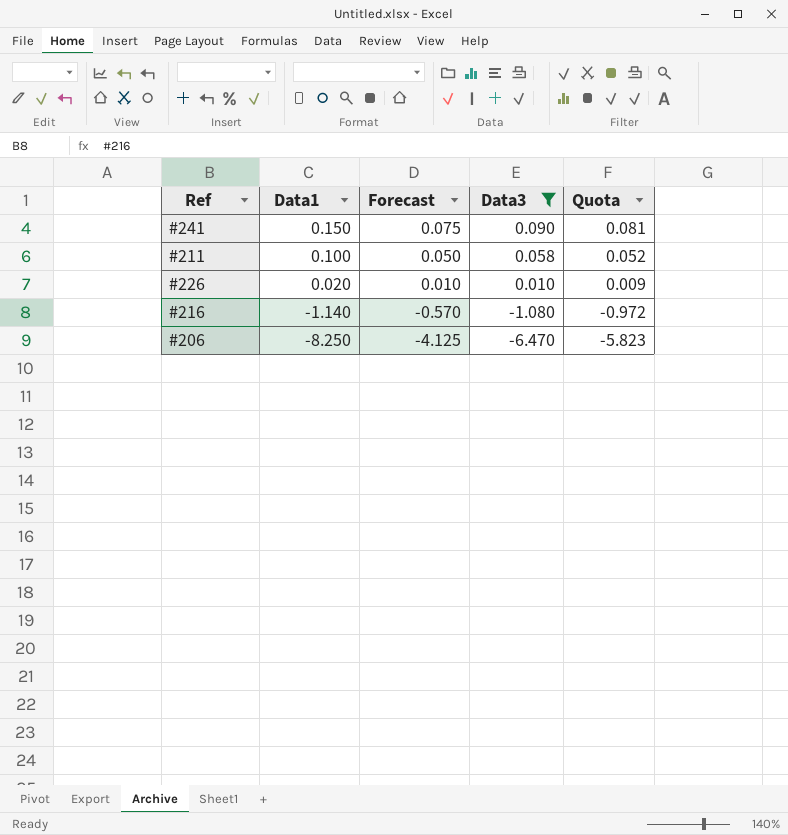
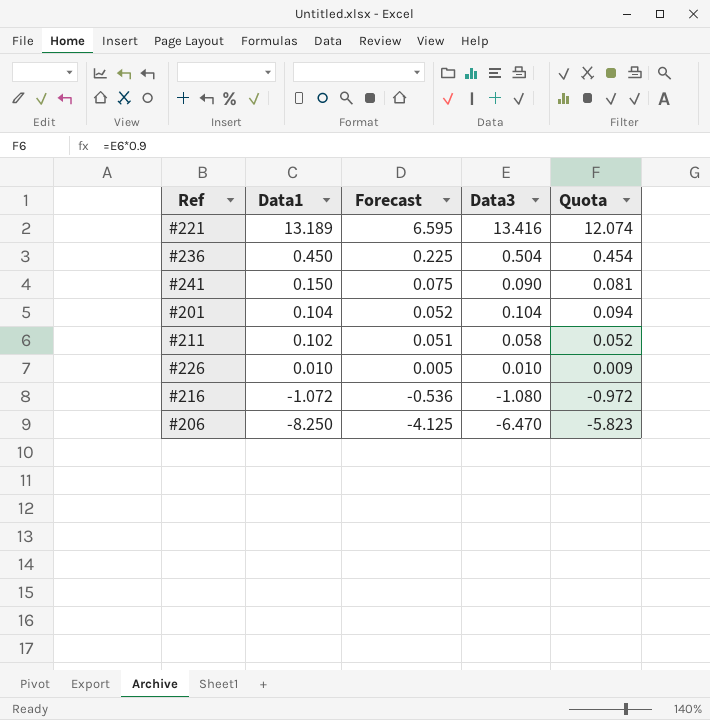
filter: Data3 <= 0.090 -> none
#211 | Data1: 0.100 -> 0.102
#211 | Forecast: 0.050 -> 0.051
#226 | Data1: 0.020 -> 0.010
#226 | Forecast: 0.010 -> 0.005
#216 | Data1: -1.140 -> -1.072
#216 | Forecast: -0.570 -> -0.536

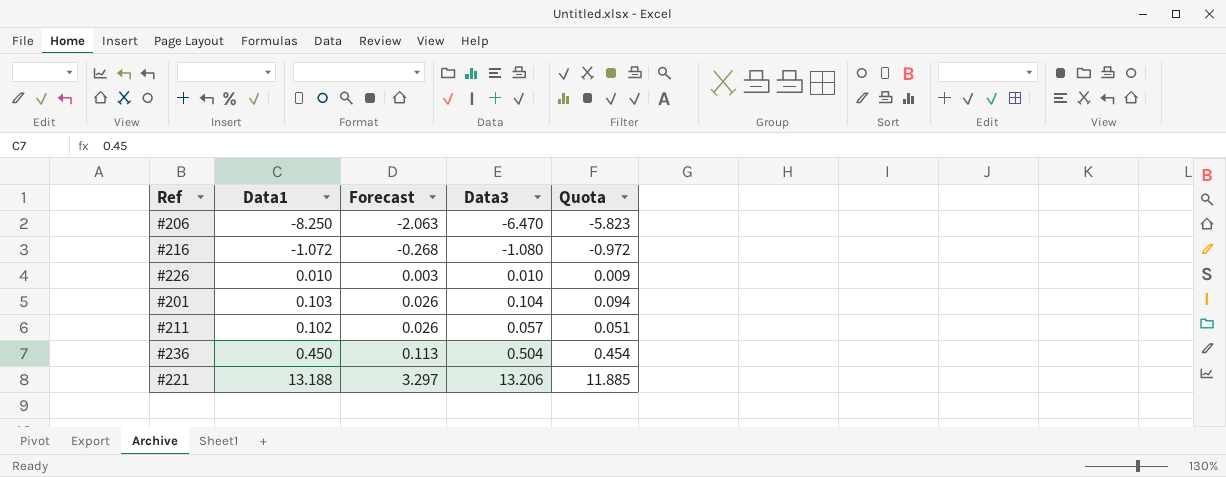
row order: Data1 descending -> Forecast ascending
column Forecast | formula: [Data1] * 0.5 -> [Data1] * 0.25
row #241: 0.150 | 0.075 | 0.090 | 0.081 -> none
#201 | Data1: 0.104 -> 0.103
#211 | Data3: 0.058 -> 0.057
#211 | Quota: 0.052 -> 0.051
#221 | Data1: 13.189 -> 13.188
#221 | Data3: 13.416 -> 13.206
#221 | Quota: 12.074 -> 11.885

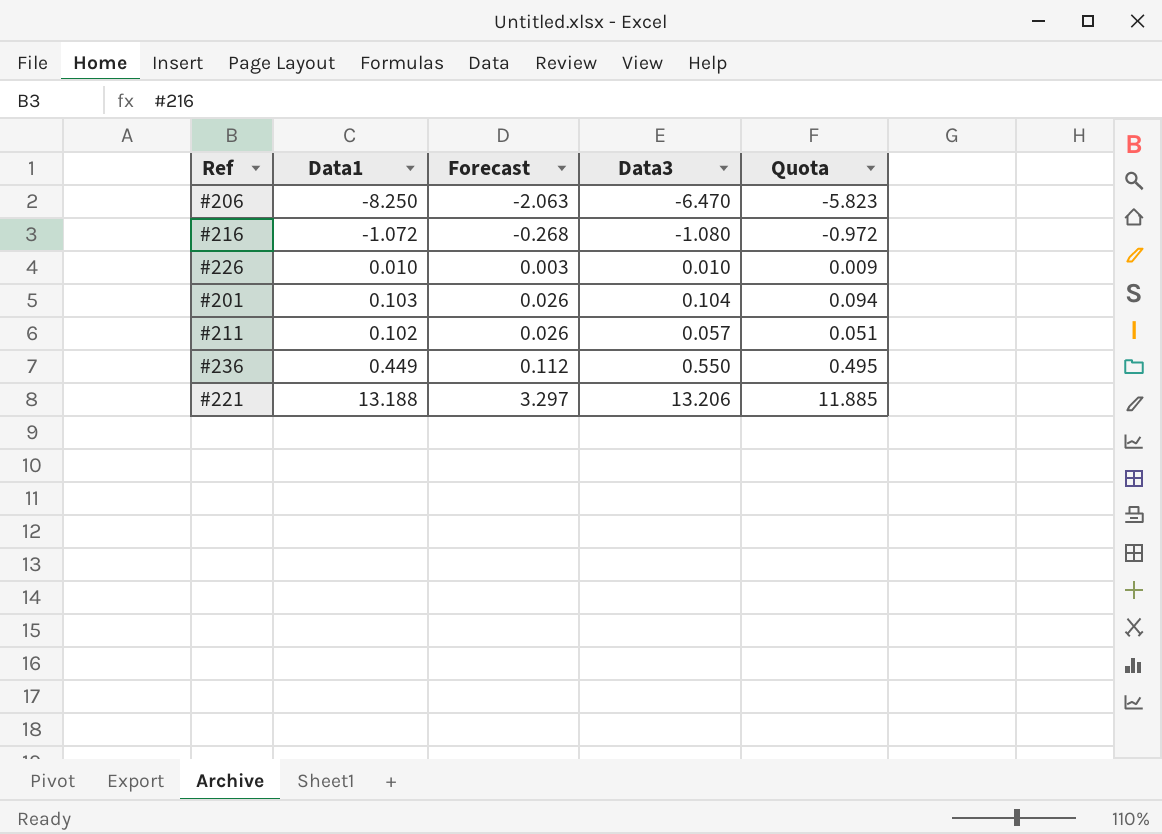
#236 | Data1: 0.450 -> 0.449
#236 | Forecast: 0.113 -> 0.112
#236 | Data3: 0.504 -> 0.550
#236 | Quota: 0.454 -> 0.495

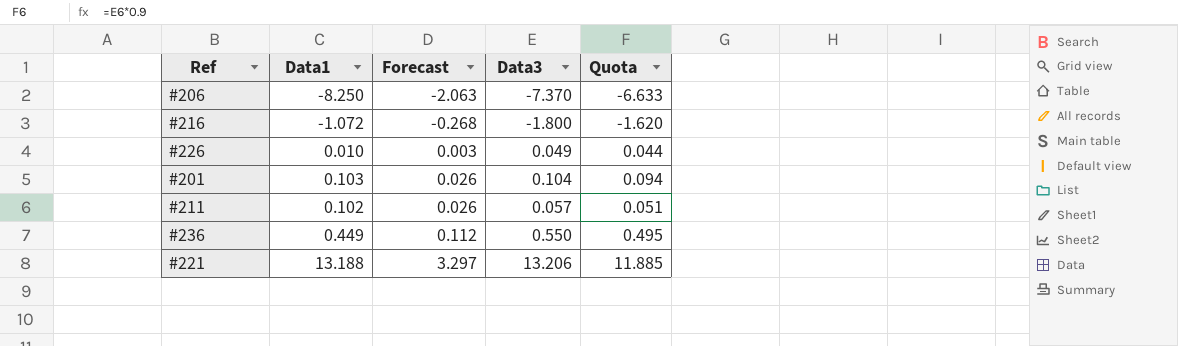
#206 | Data3: -6.470 -> -7.370
#206 | Quota: -5.823 -> -6.633
#216 | Data3: -1.080 -> -1.800
#216 | Quota: -0.972 -> -1.620
#226 | Data3: 0.010 -> 0.049
#226 | Quota: 0.009 -> 0.044

